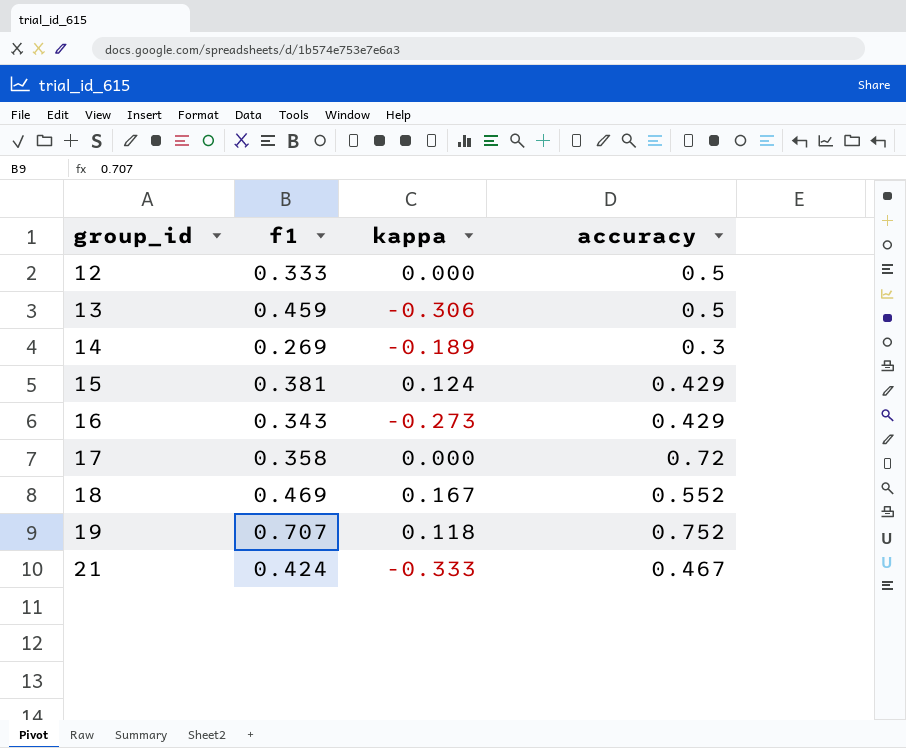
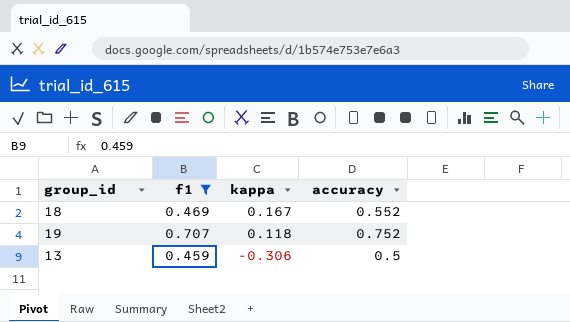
filter: none -> f1 >= 0.459
row order: group_id ascending -> kappa descending

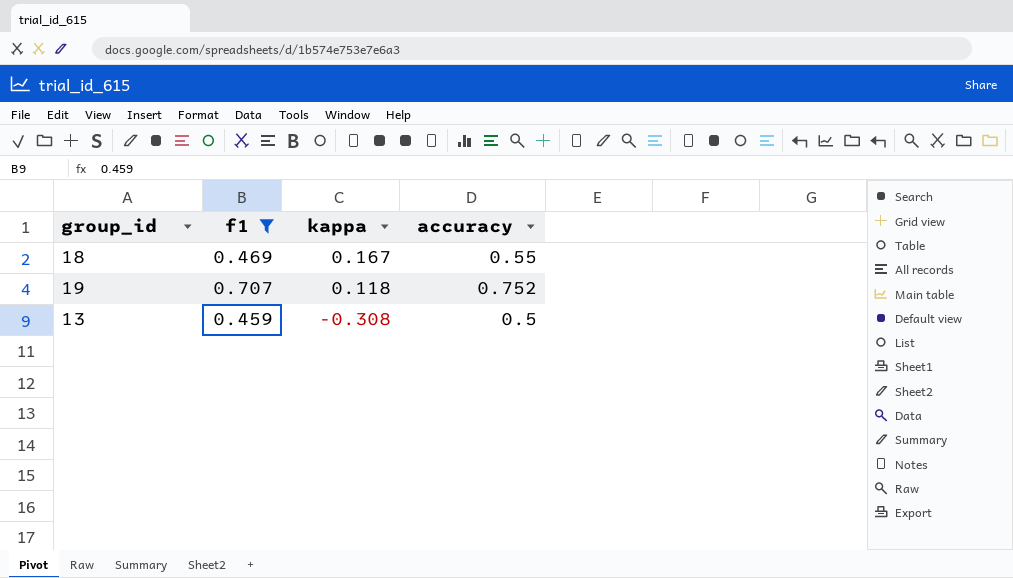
18 | accuracy: 0.552 -> 0.55
13 | kappa: -0.306 -> -0.308

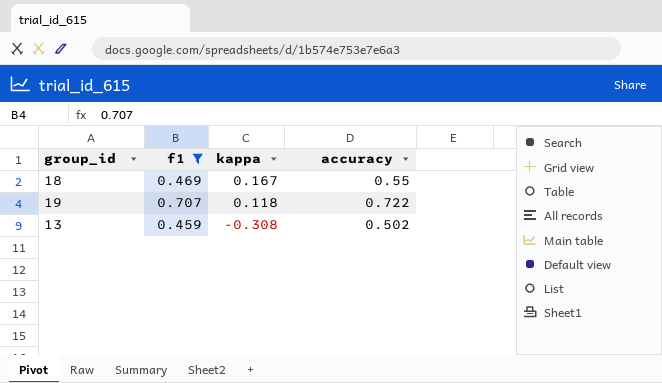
19 | accuracy: 0.752 -> 0.722
13 | accuracy: 0.5 -> 0.502

